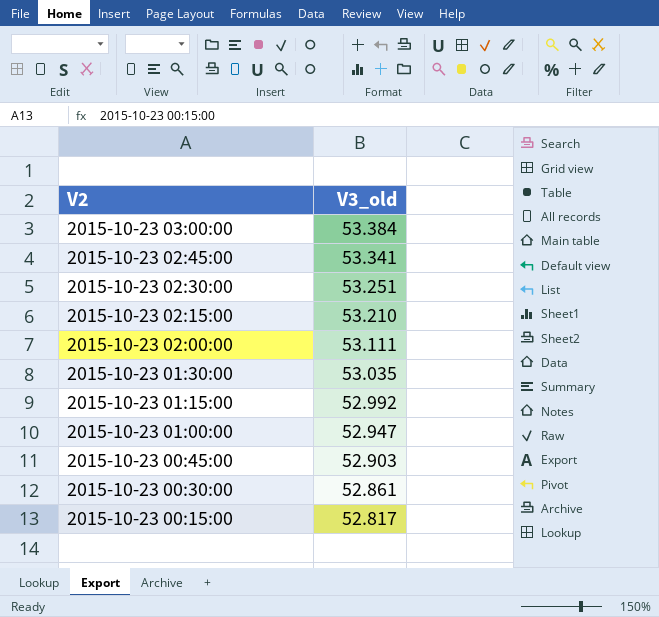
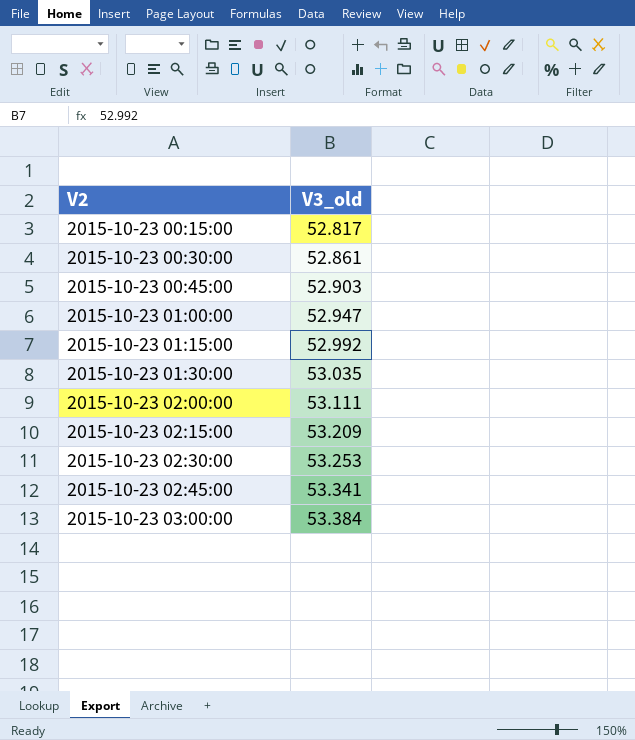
row order: V2 descending -> V2 ascending
2015-10-23 02:15:00 | V3_old: 53.210 -> 53.209
2015-10-23 02:30:00 | V3_old: 53.251 -> 53.253

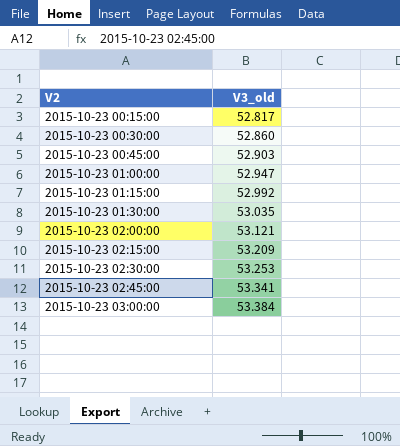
2015-10-23 00:30:00 | V3_old: 52.861 -> 52.860
2015-10-23 02:00:00 | V3_old: 53.111 -> 53.121

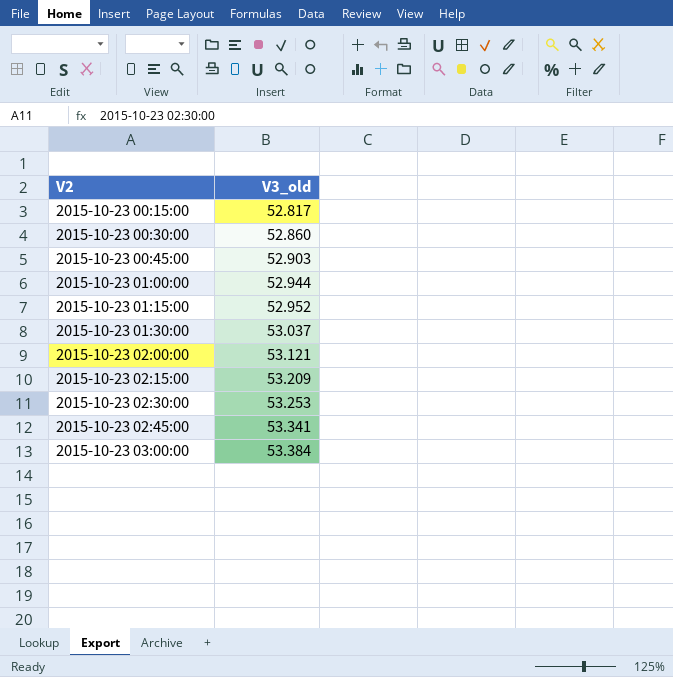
2015-10-23 01:00:00 | V3_old: 52.947 -> 52.944
2015-10-23 01:15:00 | V3_old: 52.992 -> 52.952
2015-10-23 01:30:00 | V3_old: 53.035 -> 53.037

